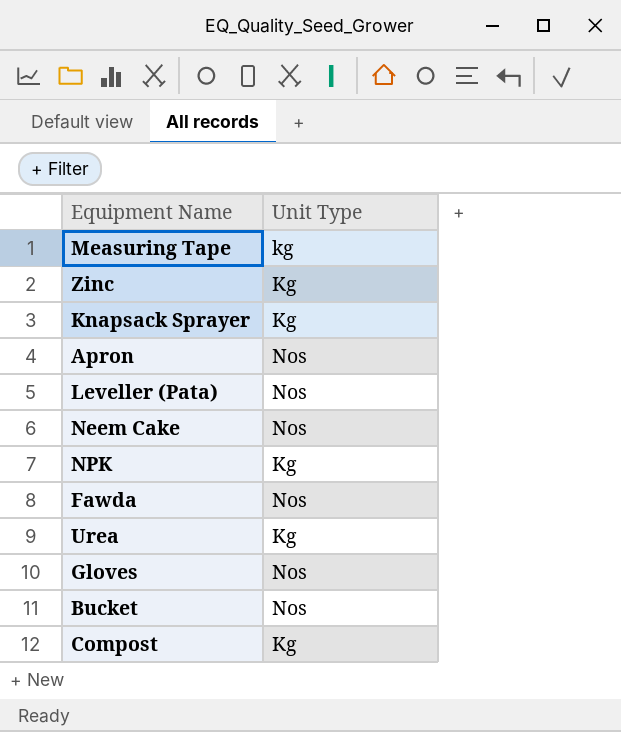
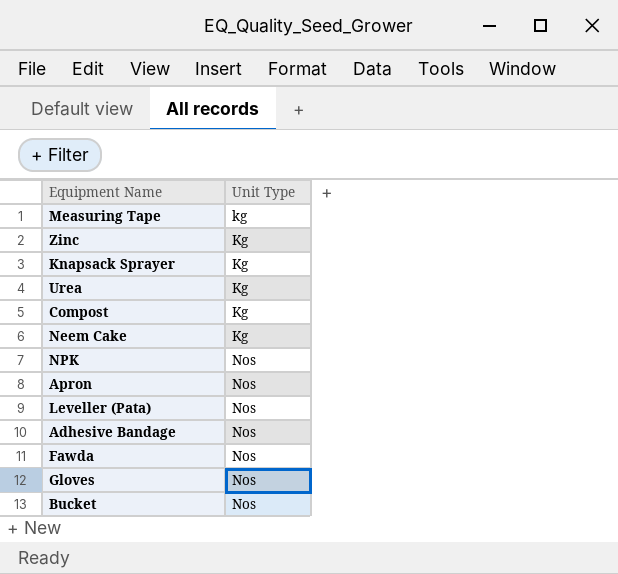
row order: none -> Unit Type ascending
Neem Cake | Unit Type: Nos -> Kg
NPK | Unit Type: Kg -> Nos
row Adhesive Bandage: none -> Nos

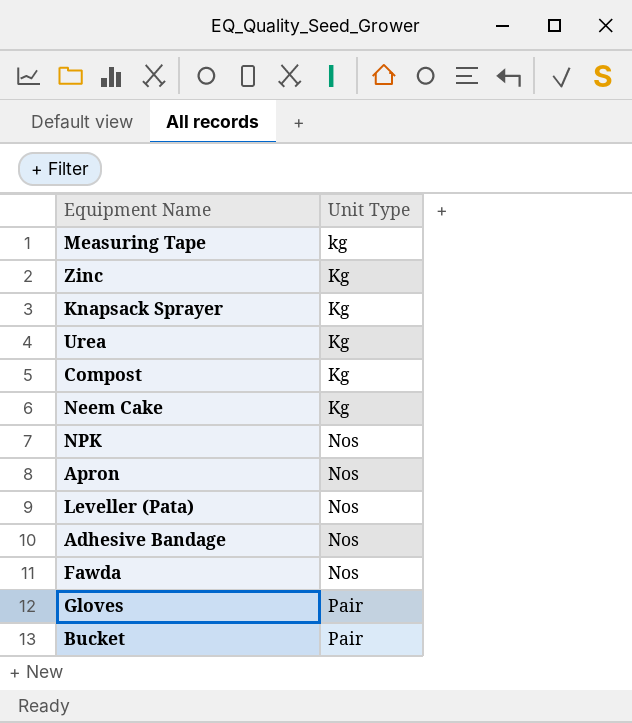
Gloves | Unit Type: Nos -> Pair
Bucket | Unit Type: Nos -> Pair

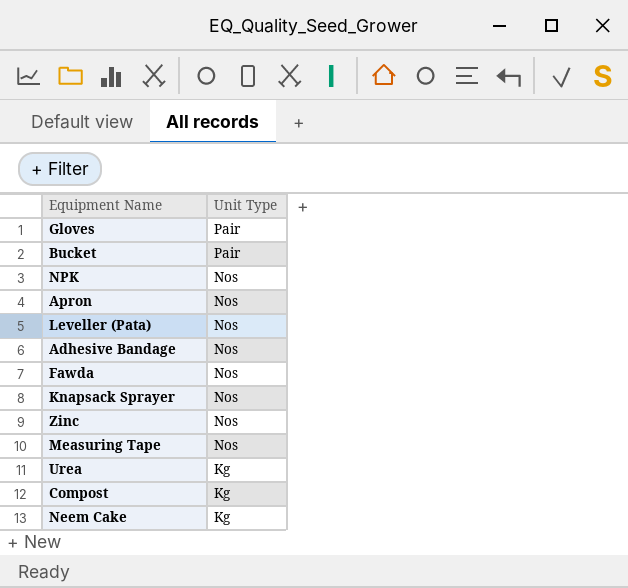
row order: Unit Type ascending -> Unit Type descending
Knapsack Sprayer | Unit Type: Kg -> Nos
Zinc | Unit Type: Kg -> Nos
Measuring Tape | Unit Type: kg -> Nos

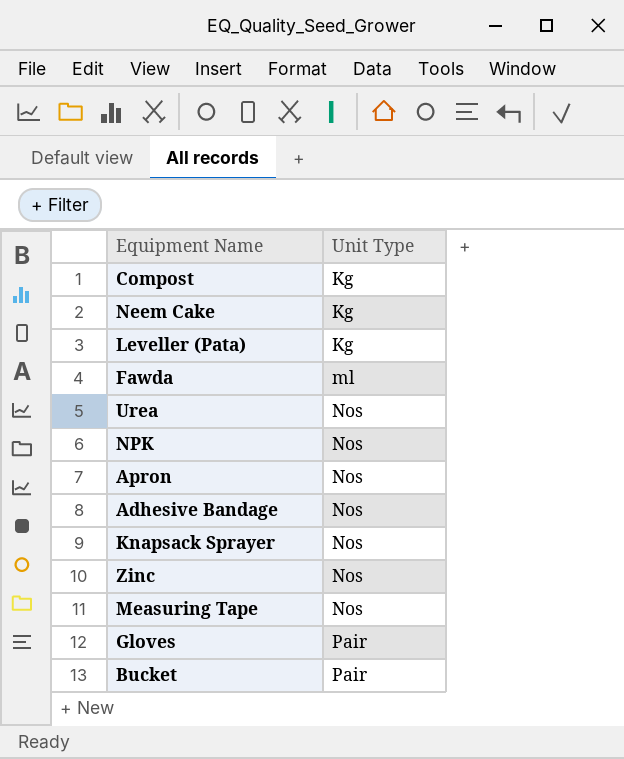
row order: Unit Type descending -> Unit Type ascending
Leveller (Pata) | Unit Type: Nos -> Kg
Fawda | Unit Type: Nos -> ml
Urea | Unit Type: Kg -> Nos

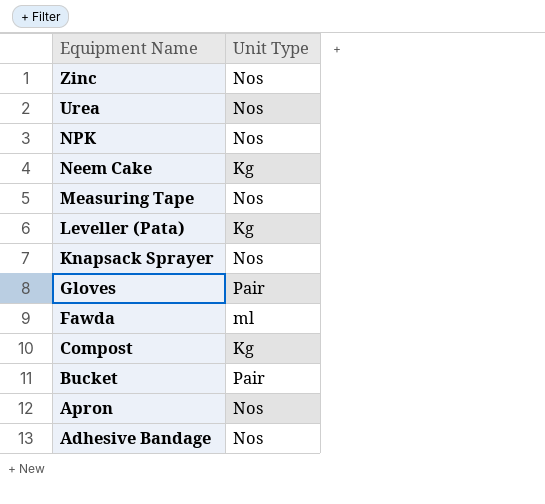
row order: Unit Type ascending -> Equipment Name descending

